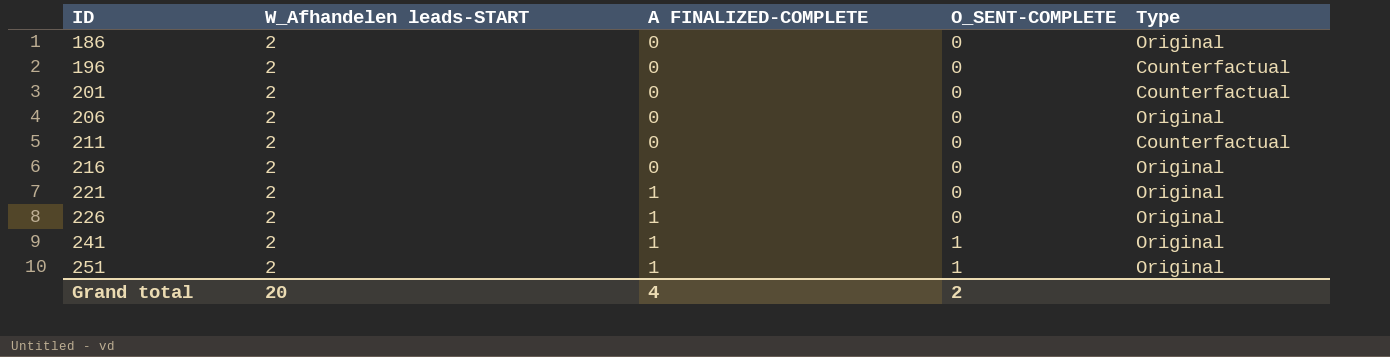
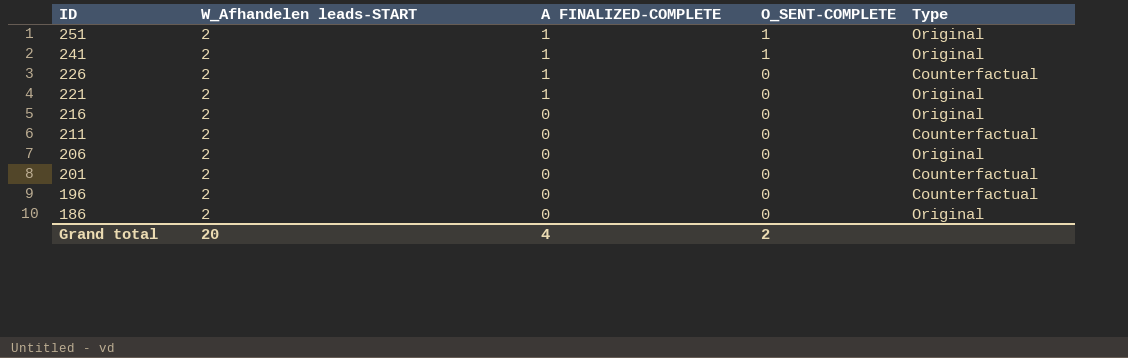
row order: ID ascending -> ID descending
226 | Type: Original -> Counterfactual

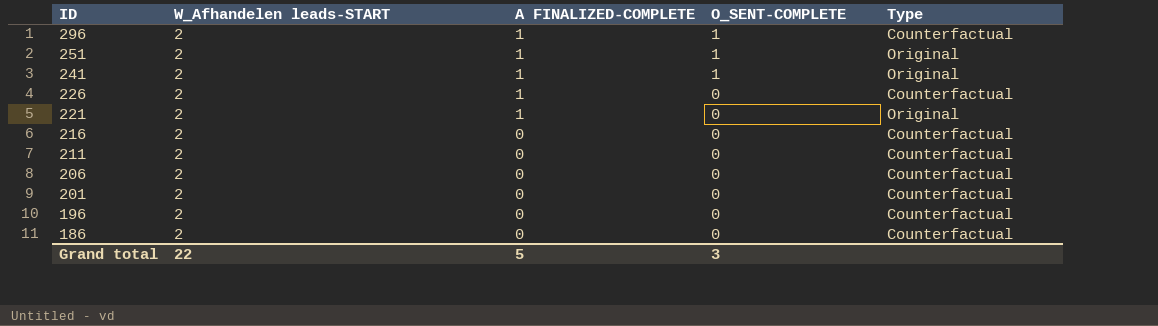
row 296: none -> 2 | 1 | 1 | Counterfactual
216 | Type: Original -> Counterfactual
206 | Type: Original -> Counterfactual
186 | Type: Original -> Counterfactual
Grand total | W_Afhandelen leads-START: 20 -> 22
Grand total | A FINALIZED-COMPLETE: 4 -> 5
Grand total | O_SENT-COMPLETE: 2 -> 3

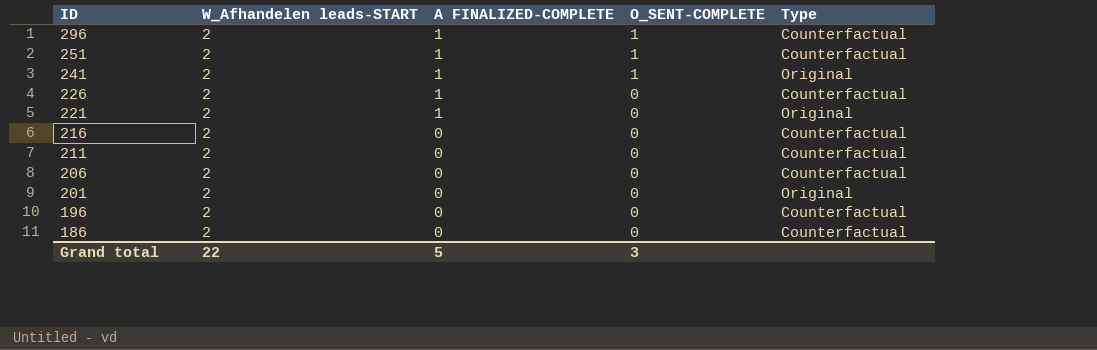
251 | Type: Original -> Counterfactual
201 | Type: Counterfactual -> Original

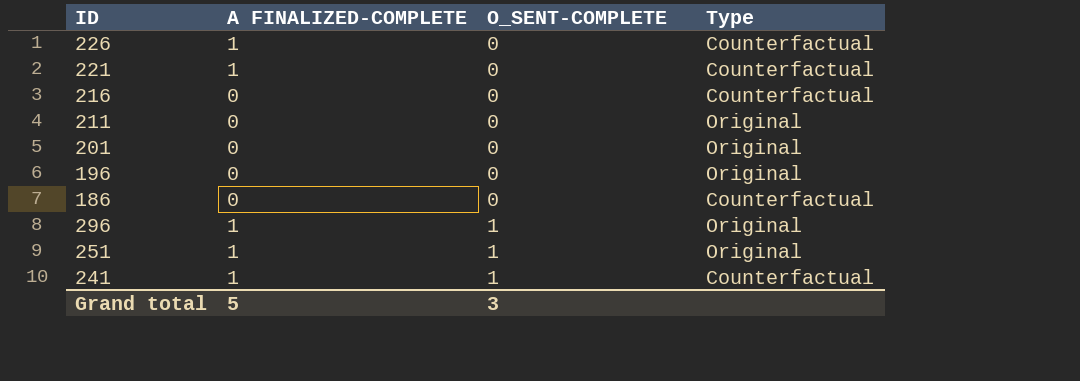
row order: ID descending -> O_SENT-COMPLETE ascending
column W_Afhandelen leads-START | position: 2 -> none
row 206: 2 | 0 | 0 | Counterfactual -> none
221 | Type: Original -> Counterfactual
211 | Type: Counterfactual -> Original
196 | Type: Counterfactual -> Original
296 | Type: Counterfactual -> Original
251 | Type: Counterfactual -> Original
241 | Type: Original -> Counterfactual

